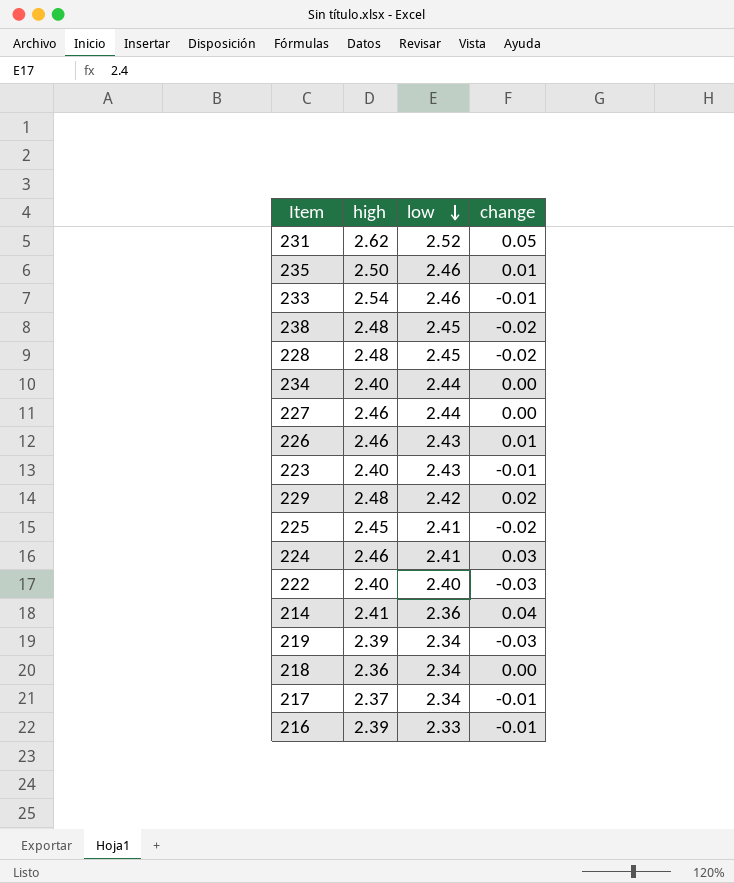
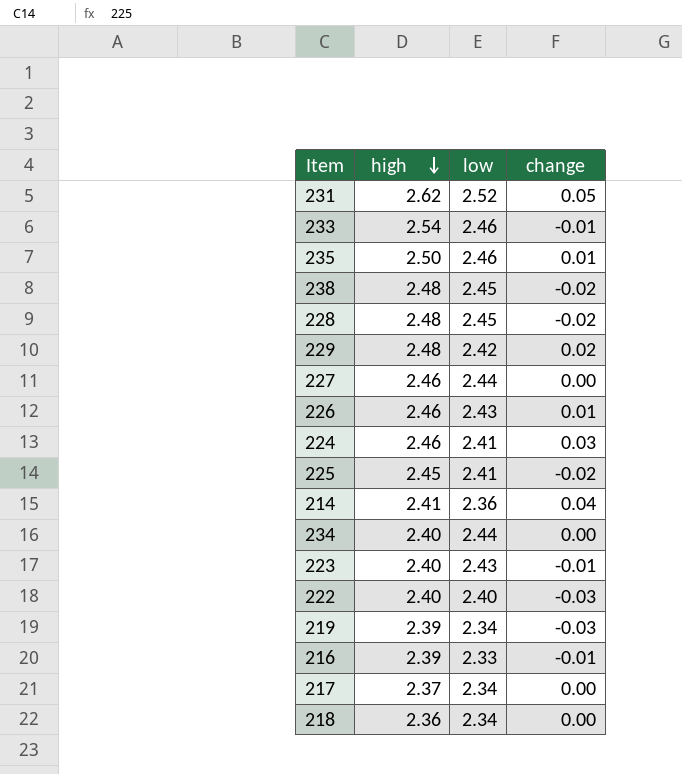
row order: low descending -> high descending
217 | change: -0.01 -> 0.00

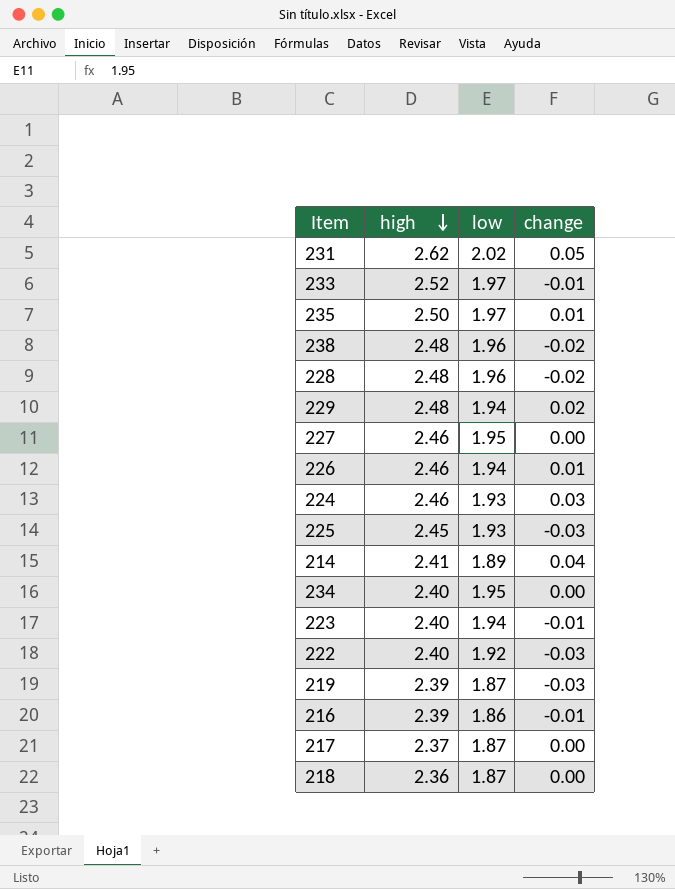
231 | low: 2.52 -> 2.02
233 | high: 2.54 -> 2.52
233 | low: 2.46 -> 1.97
235 | low: 2.46 -> 1.97
238 | low: 2.45 -> 1.96
228 | low: 2.45 -> 1.96
229 | low: 2.42 -> 1.94
227 | low: 2.44 -> 1.95
226 | low: 2.43 -> 1.94
224 | low: 2.41 -> 1.93
225 | low: 2.41 -> 1.93
225 | change: -0.02 -> -0.03
214 | low: 2.36 -> 1.89
234 | low: 2.44 -> 1.95
223 | low: 2.43 -> 1.94
222 | low: 2.40 -> 1.92
219 | low: 2.34 -> 1.87
216 | low: 2.33 -> 1.86
217 | low: 2.34 -> 1.87
218 | low: 2.34 -> 1.87

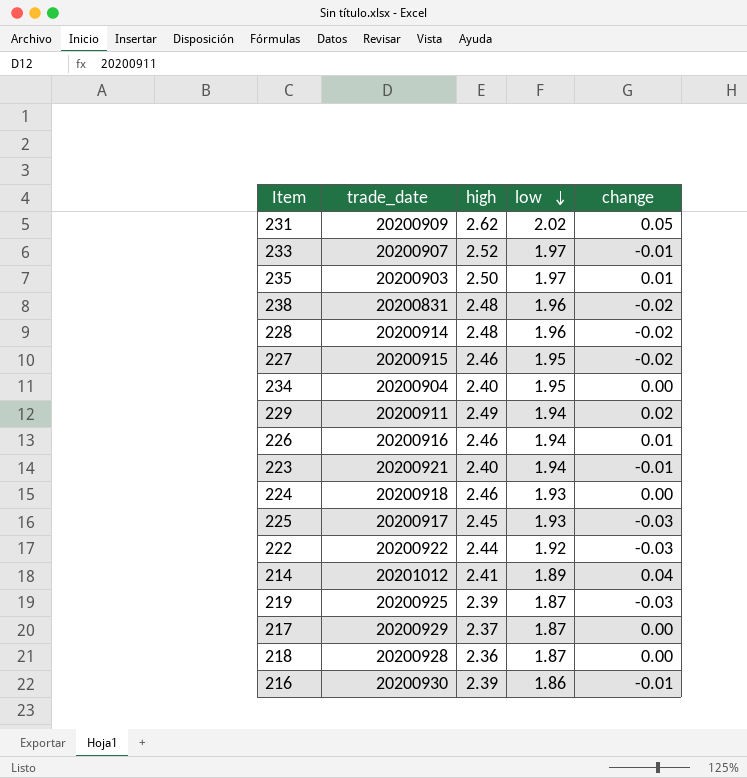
row order: high descending -> low descending
column trade_date | position: none -> 2
227 | change: 0.00 -> -0.02
229 | high: 2.48 -> 2.49
224 | change: 0.03 -> 0.00
222 | high: 2.40 -> 2.44

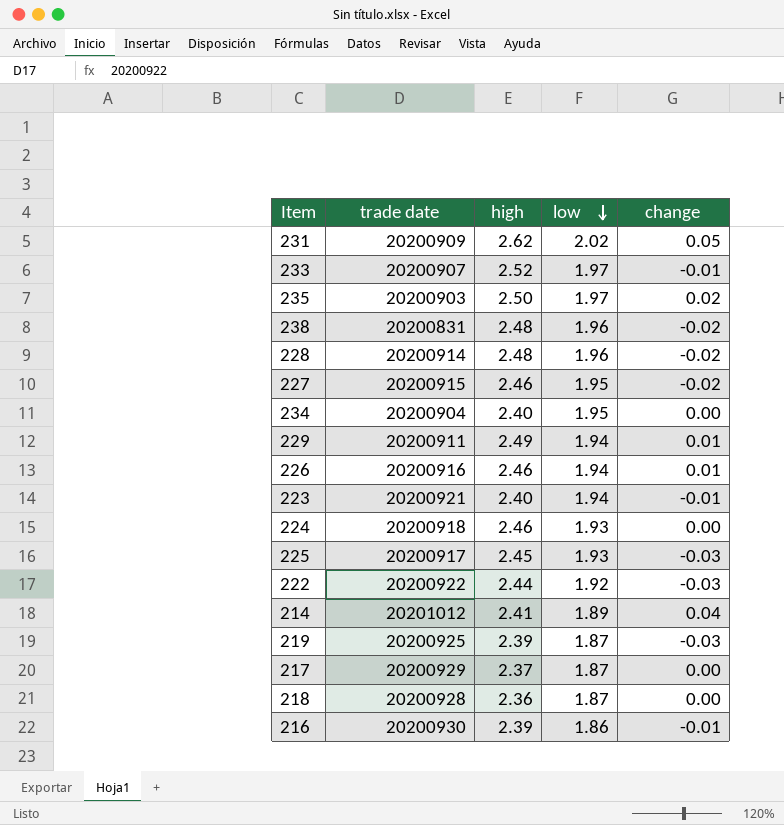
column name: trade_date -> trade date
235 | change: 0.01 -> 0.02
229 | change: 0.02 -> 0.01

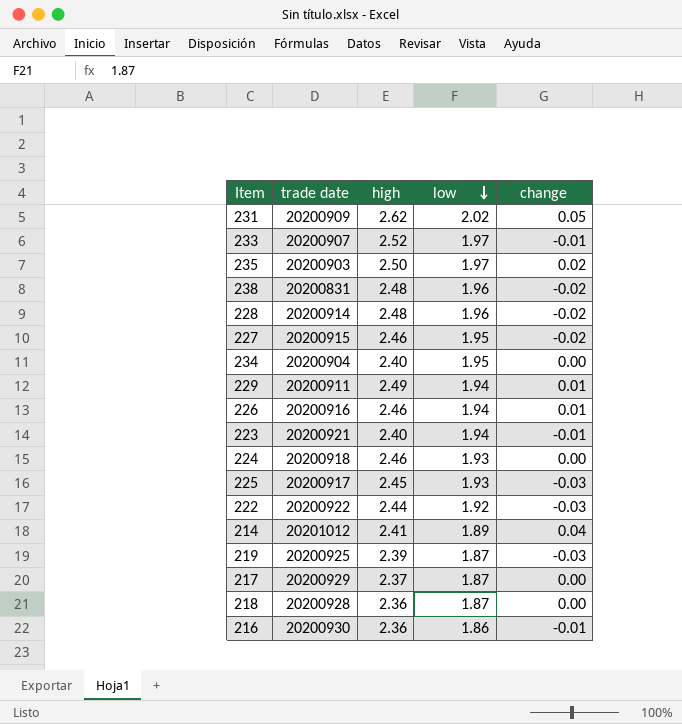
216 | high: 2.39 -> 2.36

